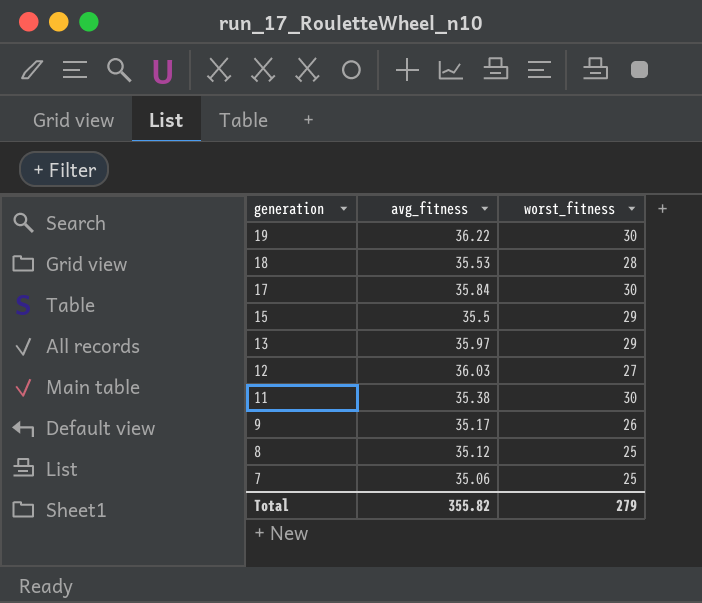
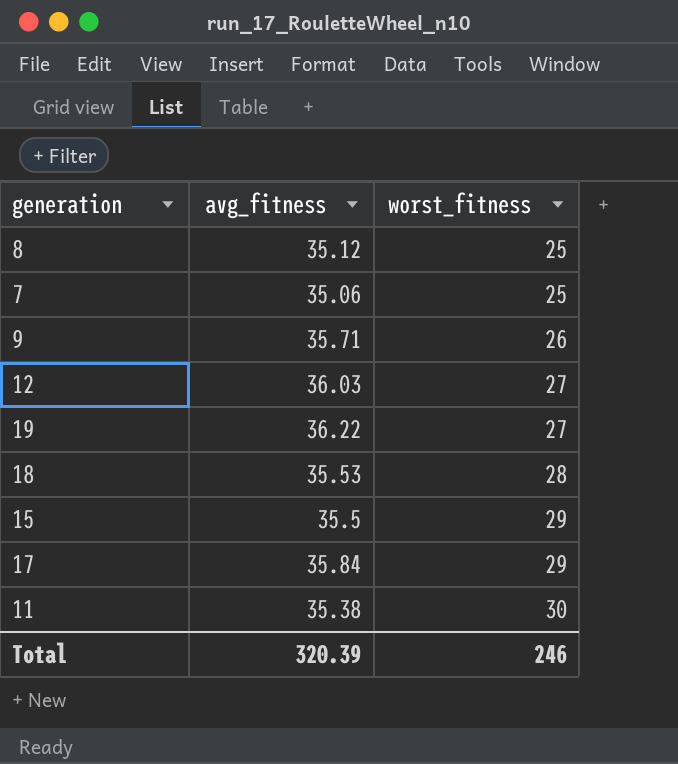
row order: generation descending -> worst_fitness ascending
row 13: 35.97 | 29 -> none
9 | avg_fitness: 35.17 -> 35.71
19 | worst_fitness: 30 -> 27
17 | worst_fitness: 30 -> 29
Total | avg_fitness: 355.82 -> 320.39
Total | worst_fitness: 279 -> 246

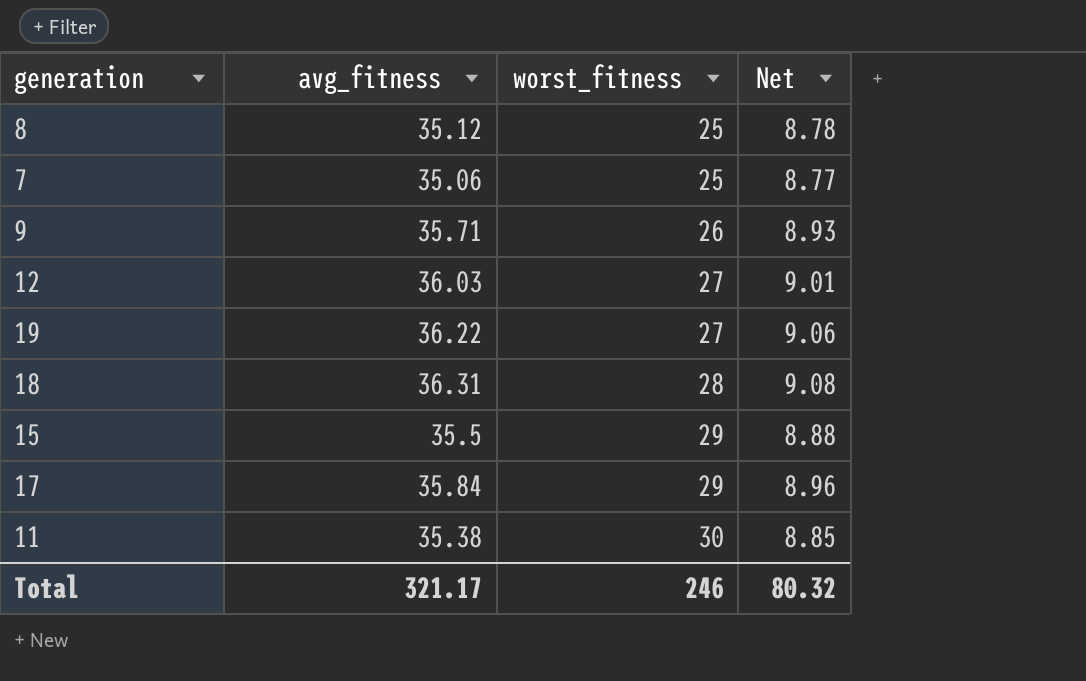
column Net | formula: none -> [avg_fitness] * 0.25
18 | avg_fitness: 35.53 -> 36.31
Total | avg_fitness: 320.39 -> 321.17

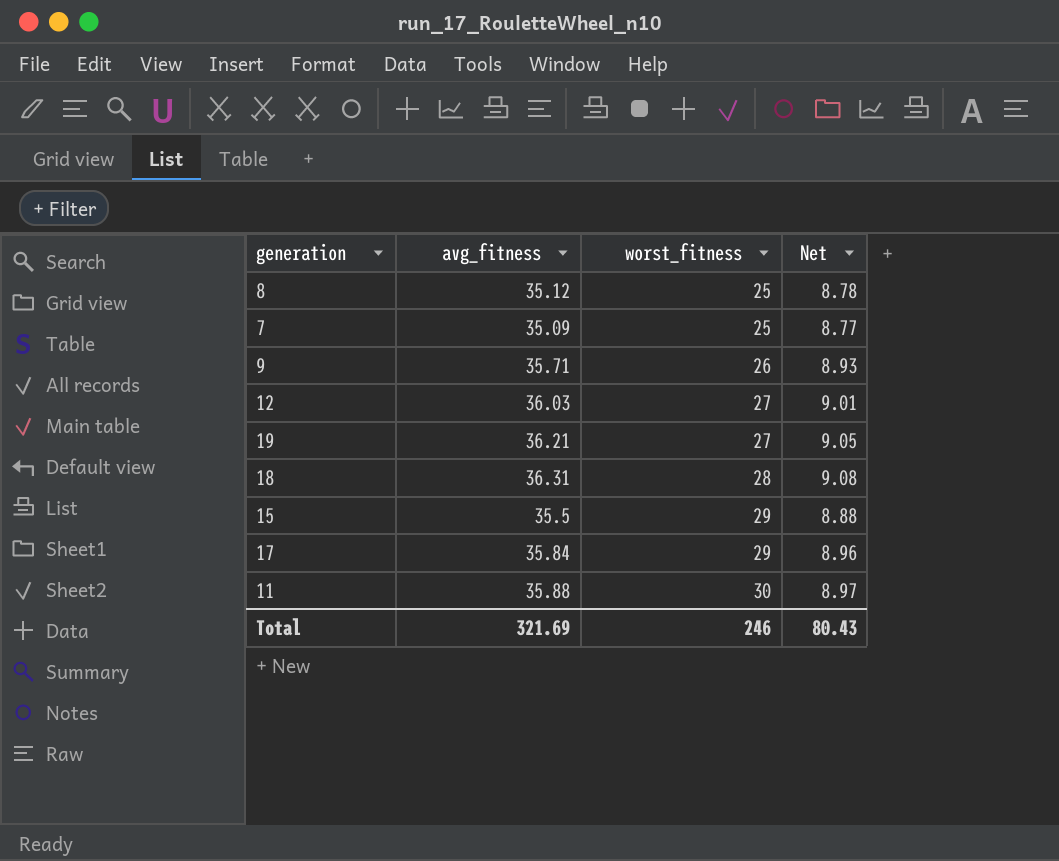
7 | avg_fitness: 35.06 -> 35.09
19 | avg_fitness: 36.22 -> 36.21
19 | Net: 9.06 -> 9.05
11 | avg_fitness: 35.38 -> 35.88
11 | Net: 8.85 -> 8.97
Total | avg_fitness: 321.17 -> 321.69
Total | Net: 80.32 -> 80.43

